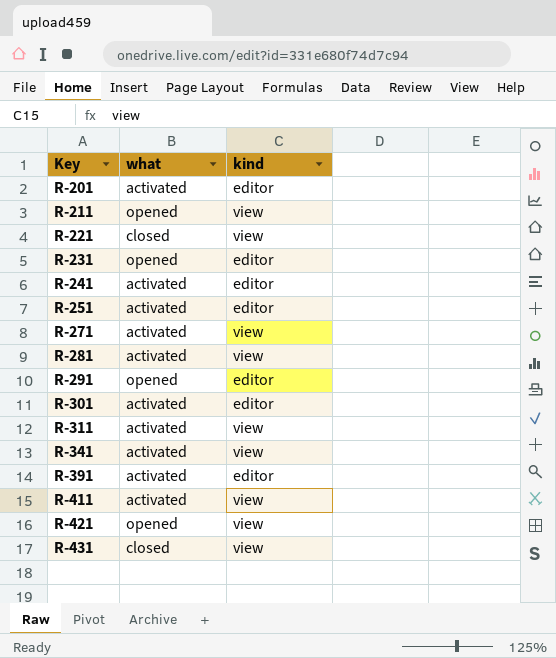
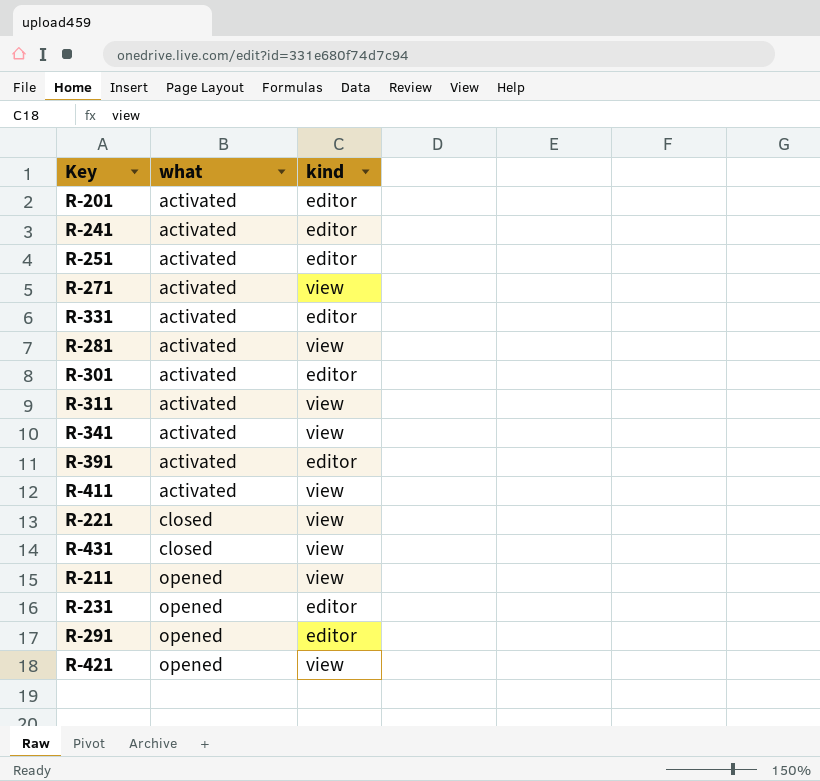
row order: Key ascending -> what ascending
row R-331: none -> activated | editor

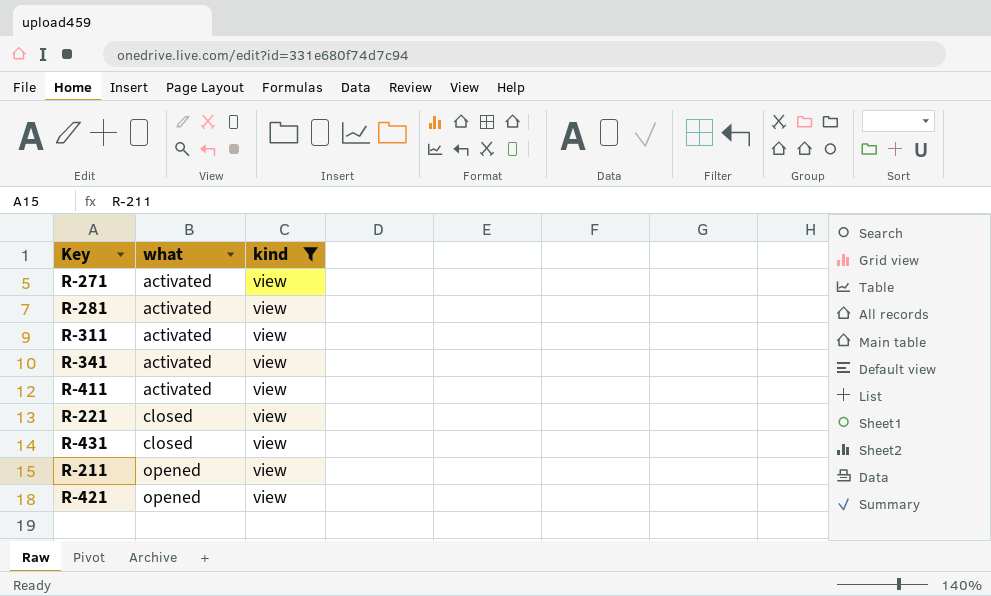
filter: none -> kind = view

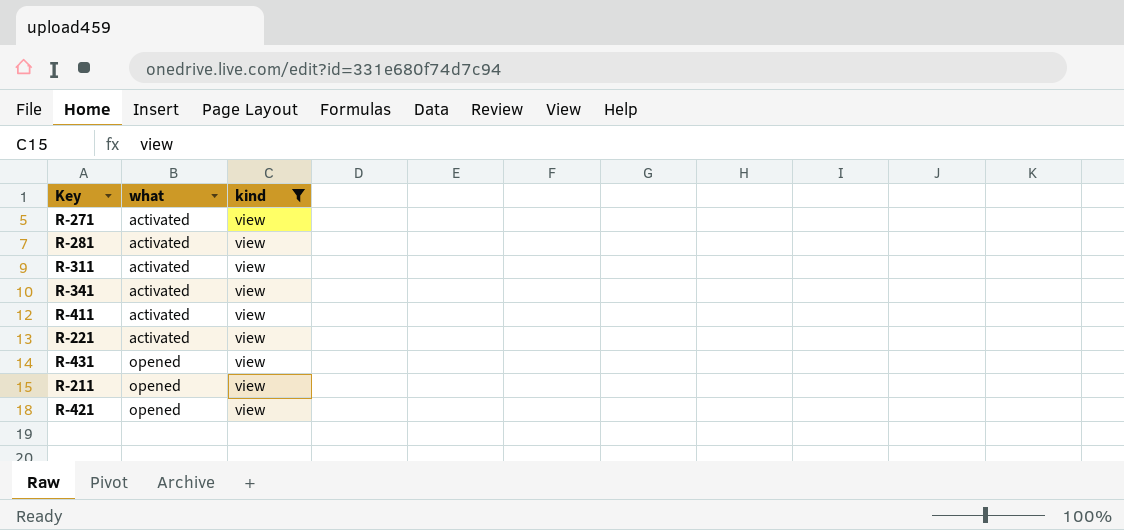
R-221 | what: closed -> activated
R-431 | what: closed -> opened

